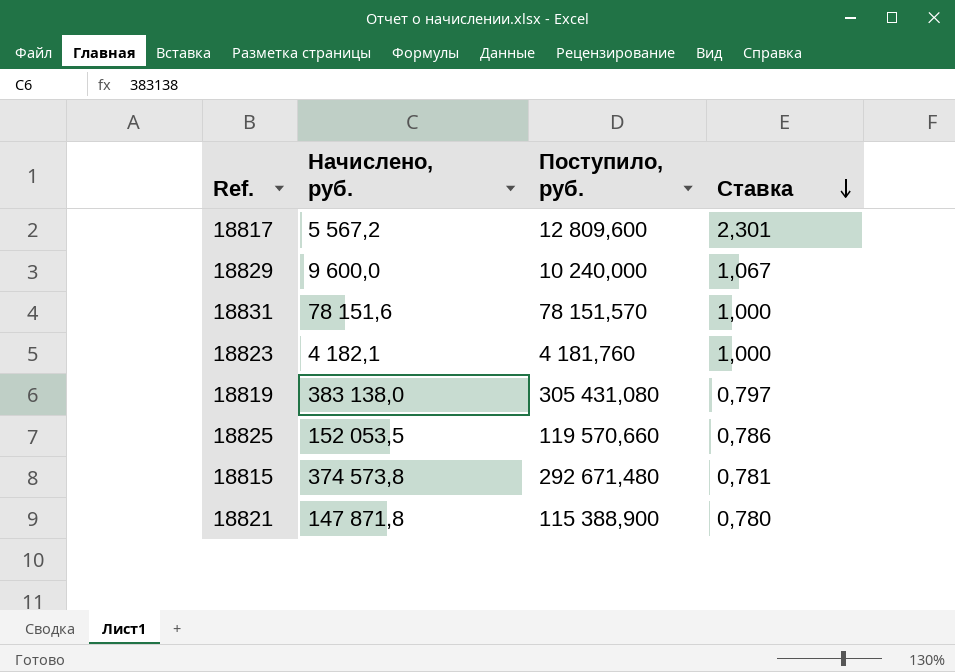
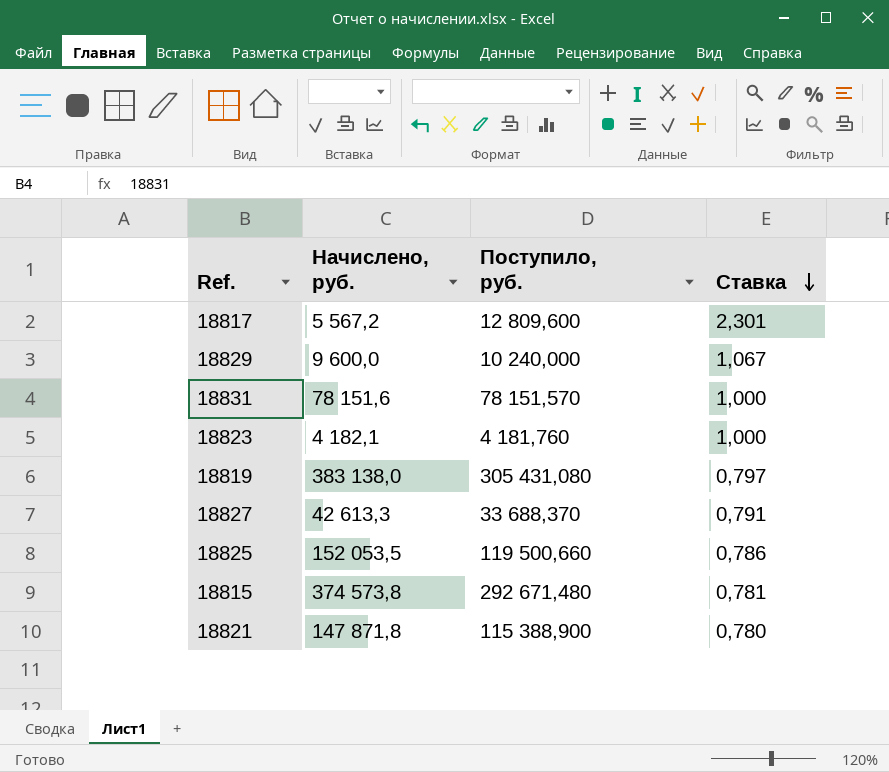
row 18827: none -> 42 613,3 | 33 688,370 | 0,791
18825 | Поступило, руб.: 119 570,660 -> 119 500,660

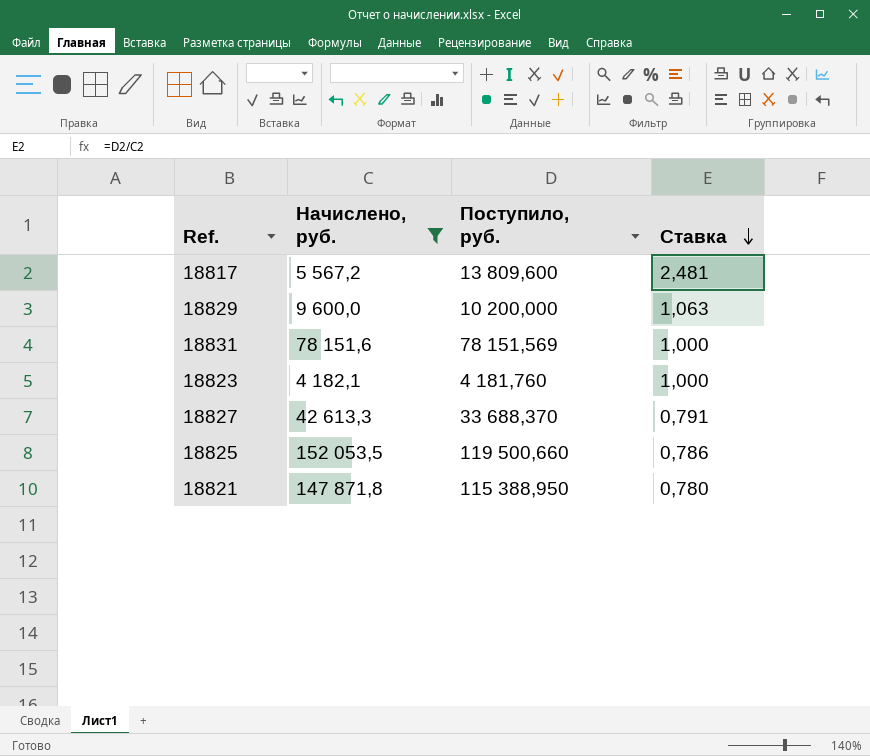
filter: none -> Начислено, руб. <= 152 053,5
18817 | Поступило, руб.: 12 809,600 -> 13 809,600
18817 | Ставка: 2,301 -> 2,481
18829 | Поступило, руб.: 10 240,000 -> 10 200,000
18829 | Ставка: 1,067 -> 1,063
18831 | Поступило, руб.: 78 151,570 -> 78 151,569
18821 | Поступило, руб.: 115 388,900 -> 115 388,950

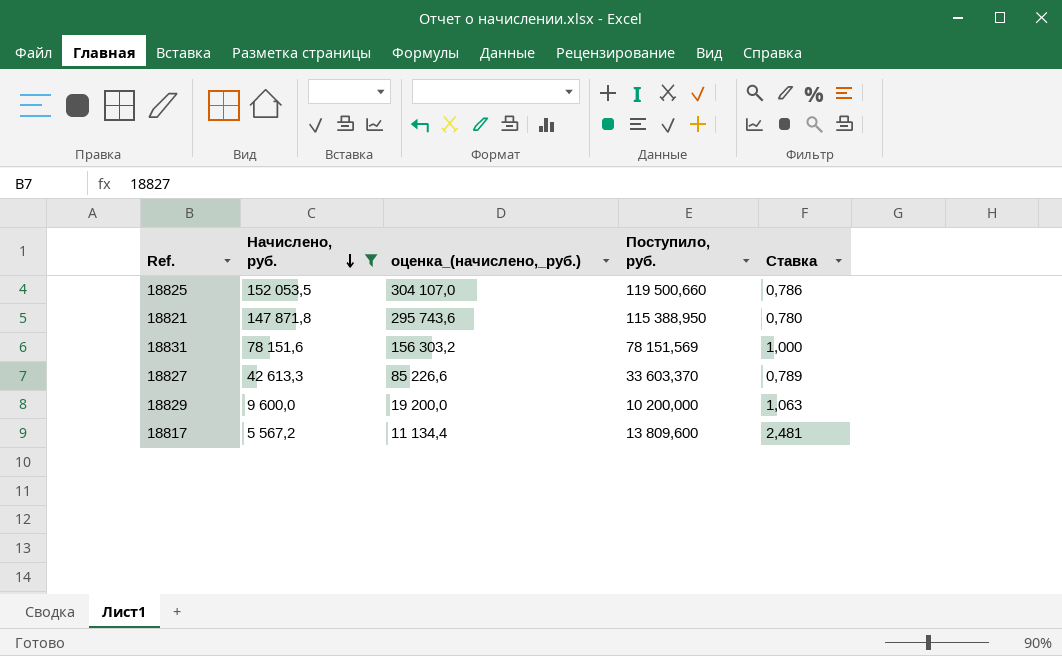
row order: Ставка descending -> Начислено, руб. descending
column оценка_(начислено,_руб.) | formula: none -> [Начислено, руб.] * 2
row 18823: 4 182,1 | 4 181,760 | 1,000 -> none
18827 | Поступило, руб.: 33 688,370 -> 33 603,370
18827 | Ставка: 0,791 -> 0,789

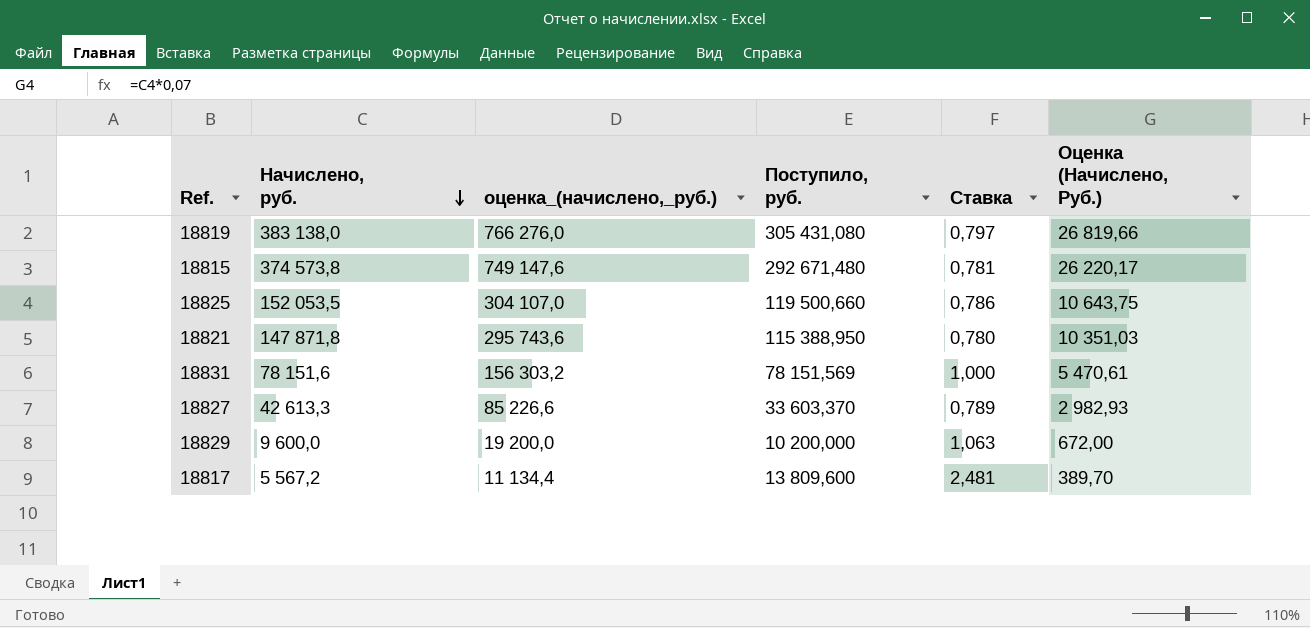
filter: Начислено, руб. <= 152 053,5 -> none
column Оценка (Начислено, Руб.) | formula: none -> [Начислено, руб.] * 0,07

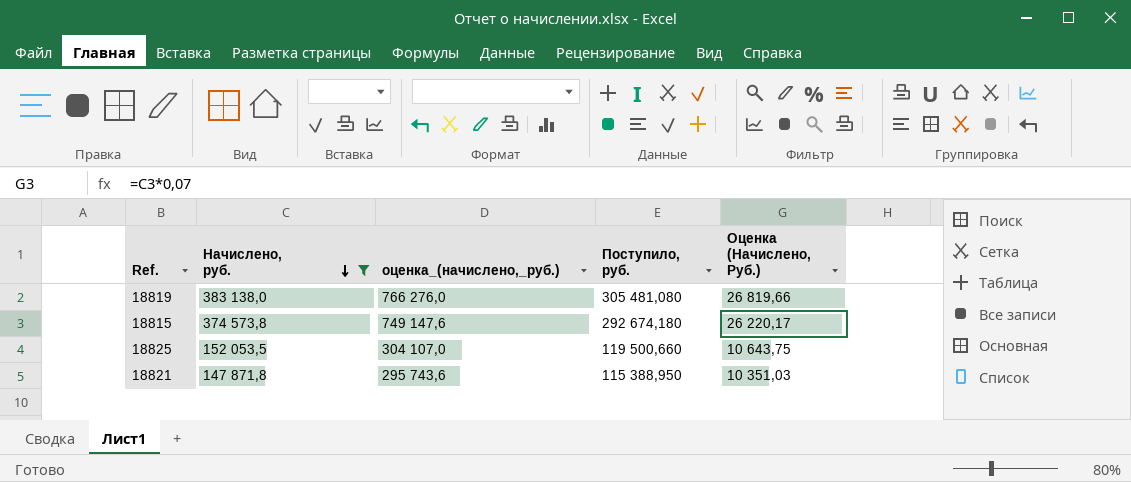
filter: none -> Начислено, руб. >= 147 871,8
column Ставка | formula: [Поступило, руб.] / [Начислено, руб.] -> none
18819 | Поступило, руб.: 305 431,080 -> 305 481,080
18815 | Поступило, руб.: 292 671,480 -> 292 674,180

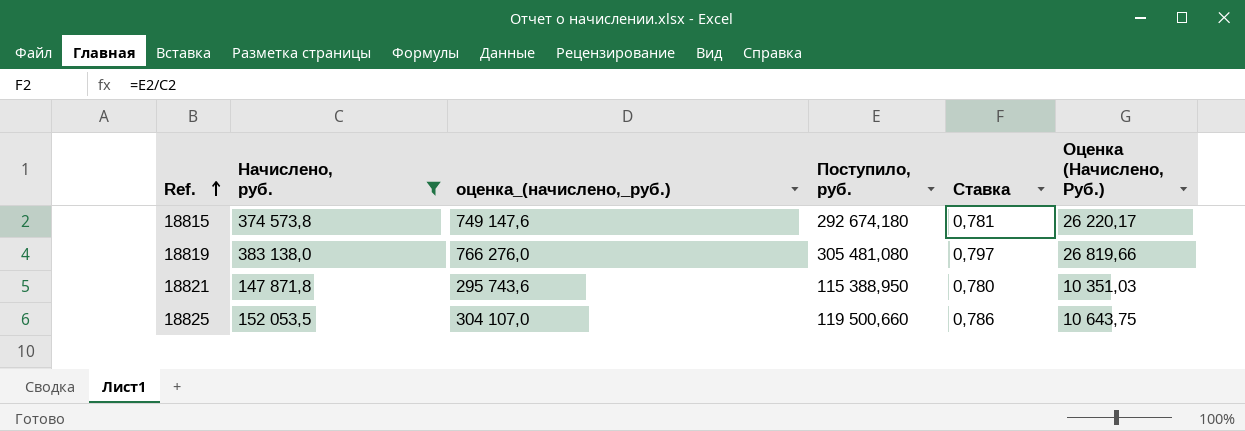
row order: Начислено, руб. descending -> Ref. ascending
column Ставка | formula: none -> [Поступило, руб.] / [Начислено, руб.]

